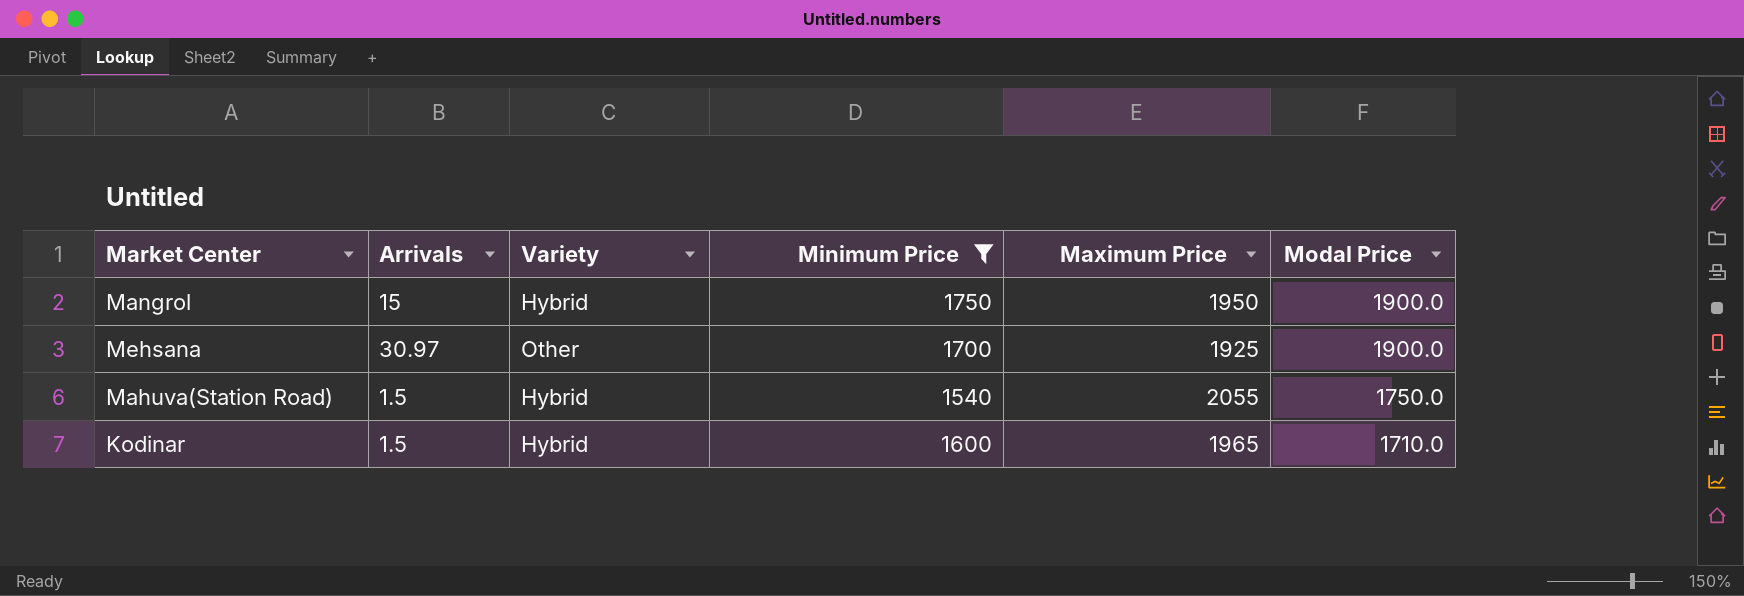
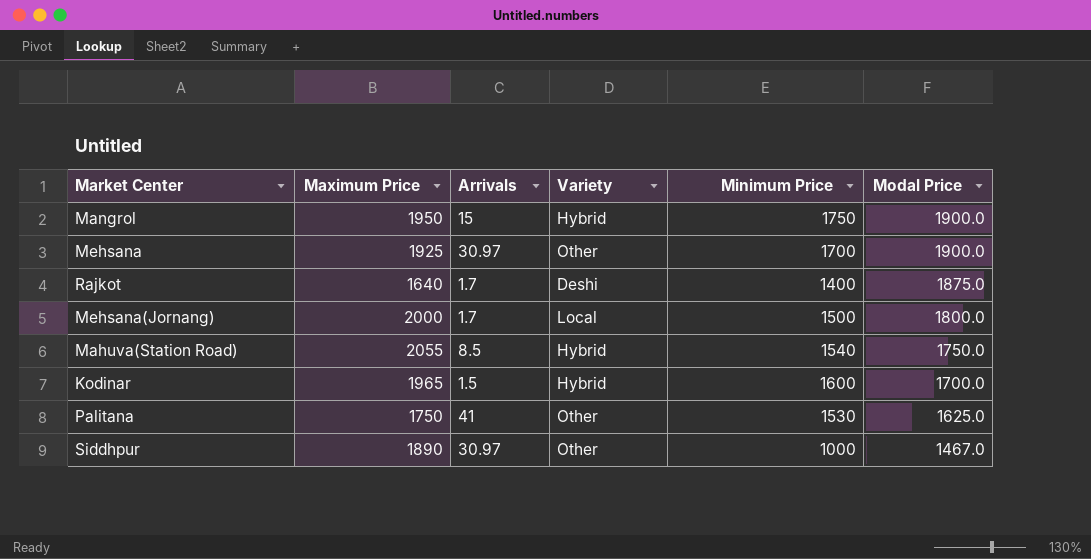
filter: Minimum Price >= 1540 -> none
column Maximum Price | position: 5 -> 2
Mahuva(Station Road) | Arrivals: 1.5 -> 8.5
Kodinar | Modal Price: 1710.0 -> 1700.0

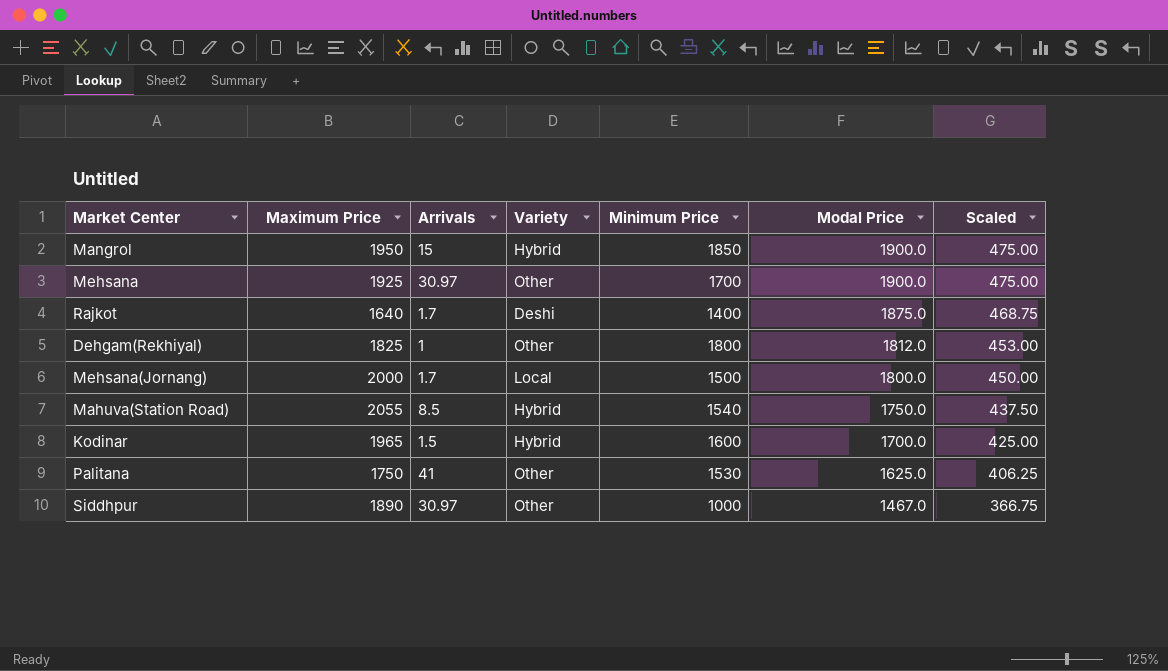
column Scaled | formula: none -> [Modal Price] * 0.25
Mangrol | Minimum Price: 1750 -> 1850
row Dehgam(Rekhiyal): none -> 1825 | 1 | Other | 1800 | 1812.0 | 453.00

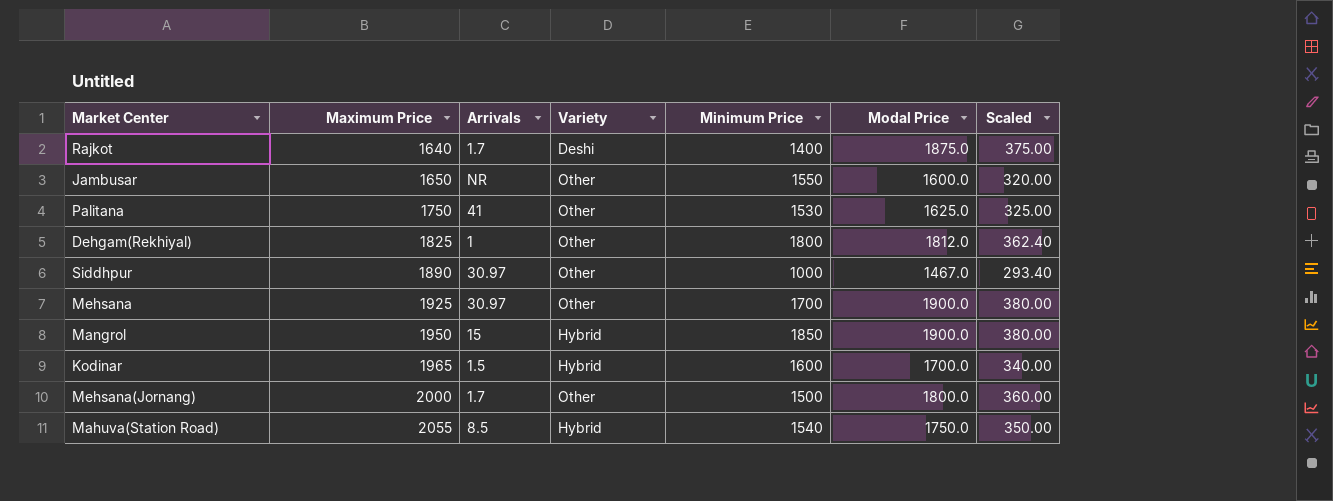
row order: Modal Price descending -> Maximum Price ascending
column Scaled | formula: [Modal Price] * 0.25 -> [Modal Price] * 0.2
row Jambusar: none -> 1650 | NR | Other | 1550 | 1600.0 | 320.00
Mehsana(Jornang) | Variety: Local -> Other

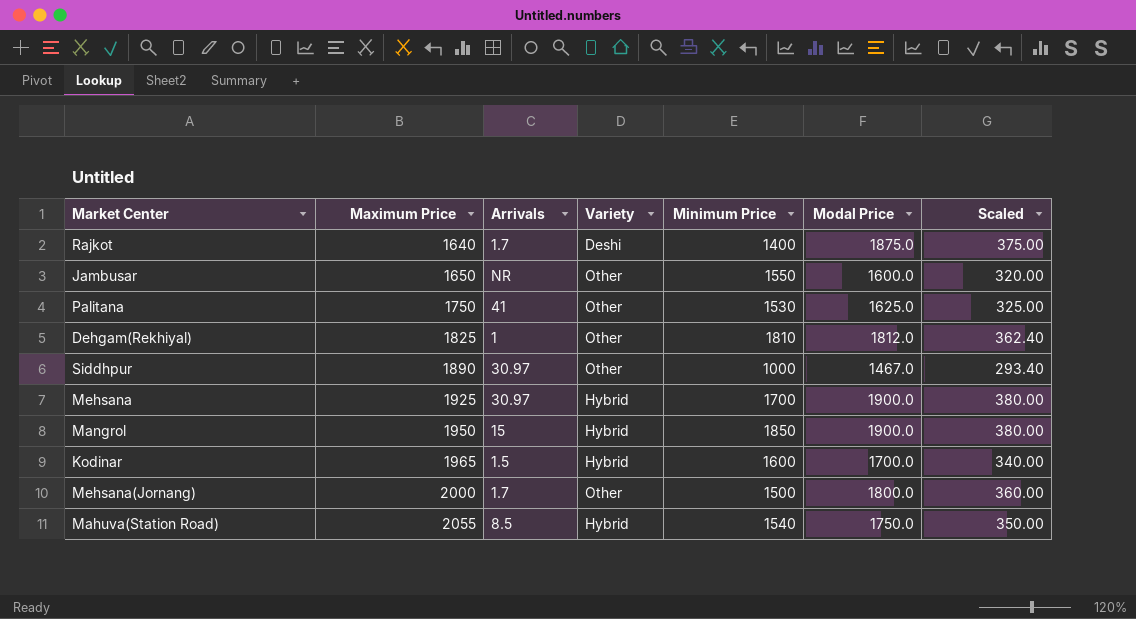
Dehgam(Rekhiyal) | Minimum Price: 1800 -> 1810
Mehsana | Variety: Other -> Hybrid

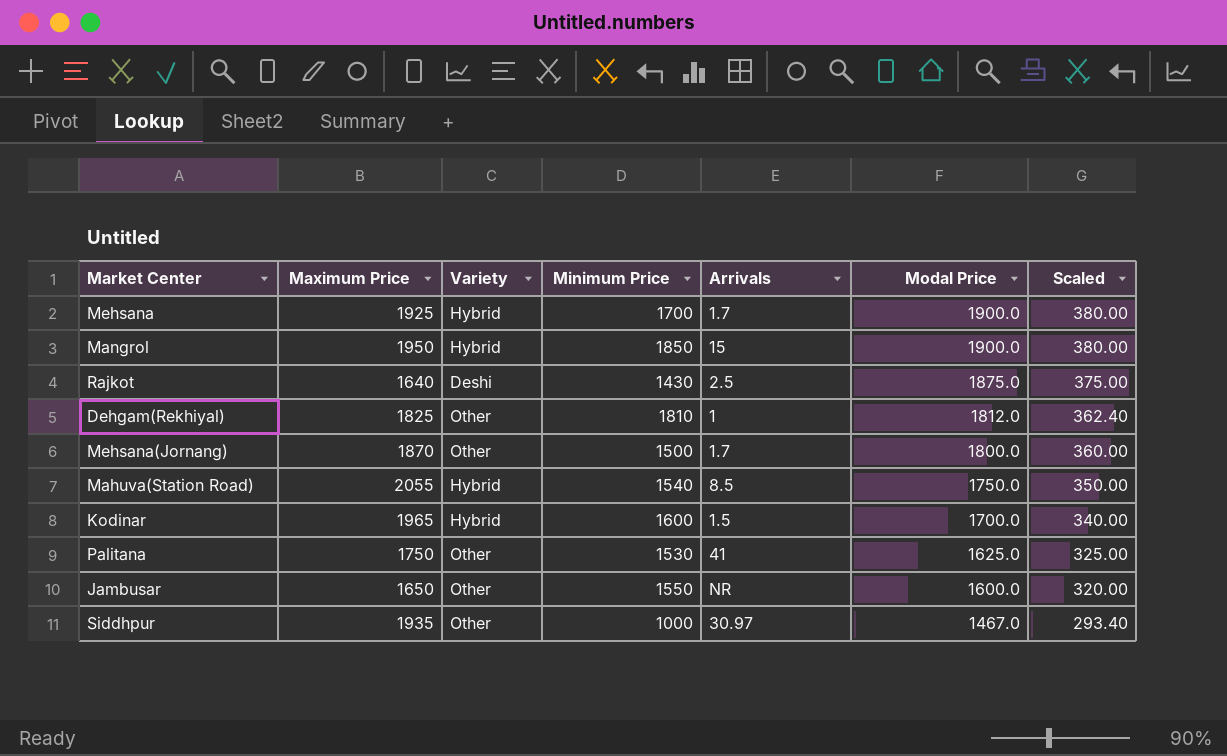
row order: Maximum Price ascending -> Modal Price descending
column Arrivals | position: 3 -> 5
Mehsana | Arrivals: 30.97 -> 1.7
Rajkot | Minimum Price: 1400 -> 1430
Rajkot | Arrivals: 1.7 -> 2.5
Mehsana(Jornang) | Maximum Price: 2000 -> 1870
Siddhpur | Maximum Price: 1890 -> 1935

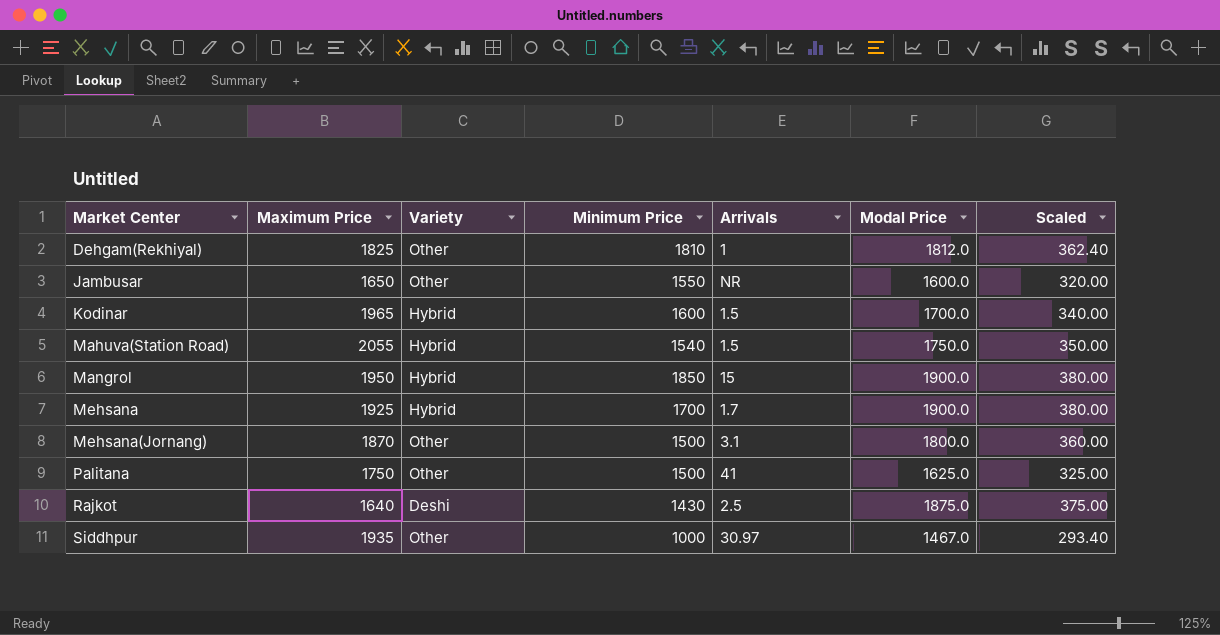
row order: Modal Price descending -> Market Center ascending
Mahuva(Station Road) | Arrivals: 8.5 -> 1.5
Mehsana(Jornang) | Arrivals: 1.7 -> 3.1
Palitana | Minimum Price: 1530 -> 1500

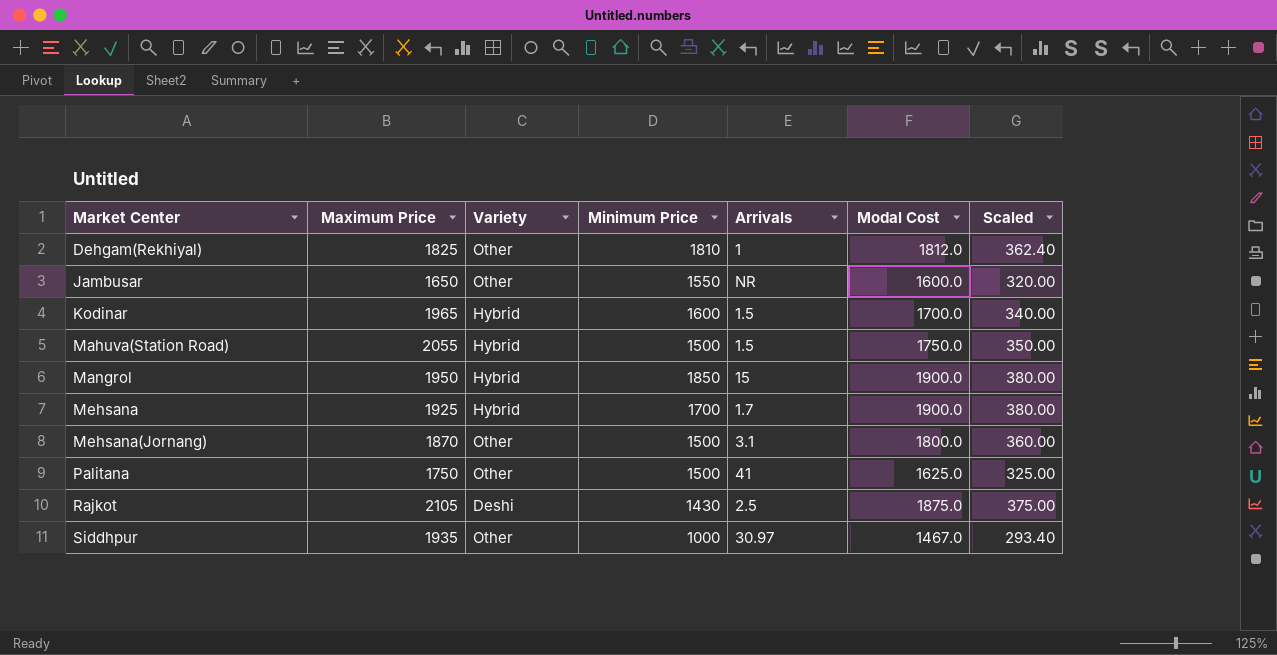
column name: Modal Price -> Modal Cost
Mahuva(Station Road) | Minimum Price: 1540 -> 1500
Rajkot | Maximum Price: 1640 -> 2105

